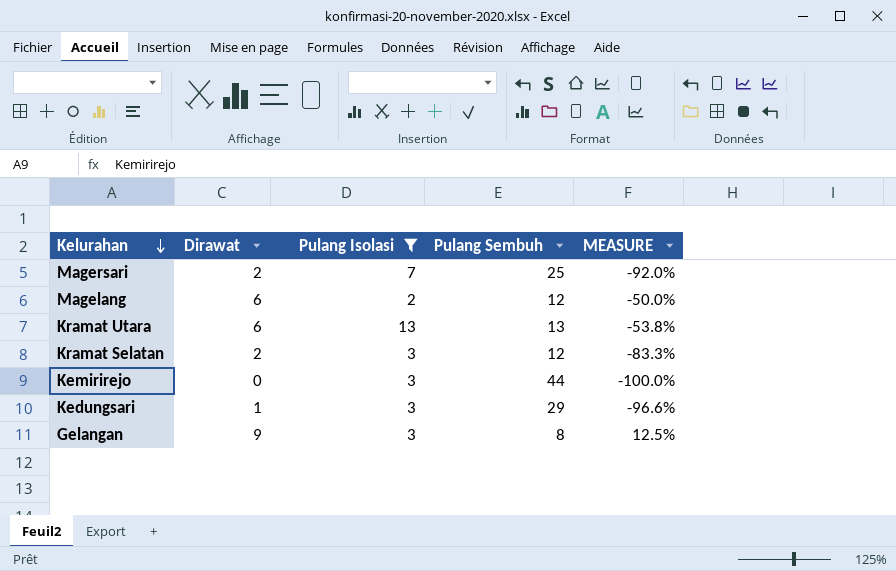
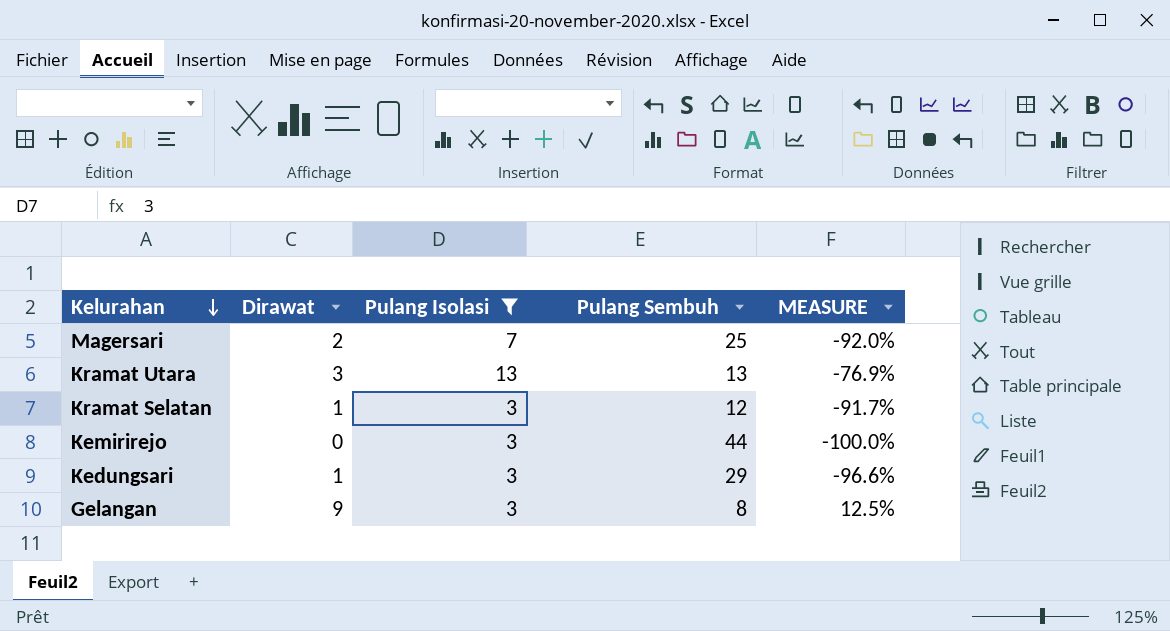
row Magelang: 6 | 2 | 12 | -50.0% -> none
Kramat Utara | Dirawat: 6 -> 3
Kramat Utara | MEASURE: -53.8% -> -76.9%
Kramat Selatan | Dirawat: 2 -> 1
Kramat Selatan | MEASURE: -83.3% -> -91.7%

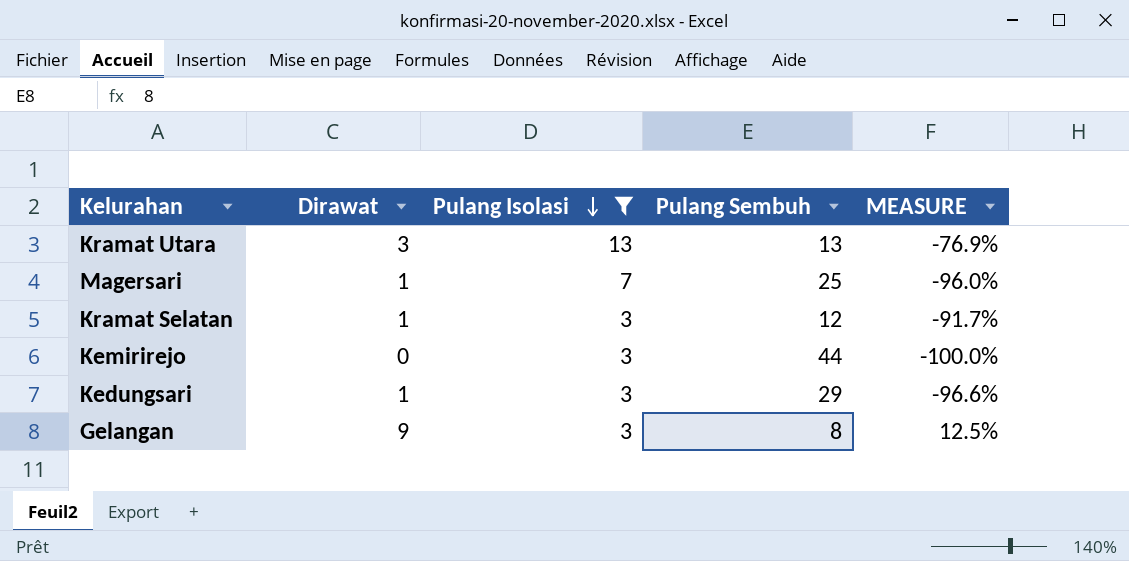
row order: Kelurahan descending -> Pulang Isolasi descending
Magersari | Dirawat: 2 -> 1
Magersari | MEASURE: -92.0% -> -96.0%

